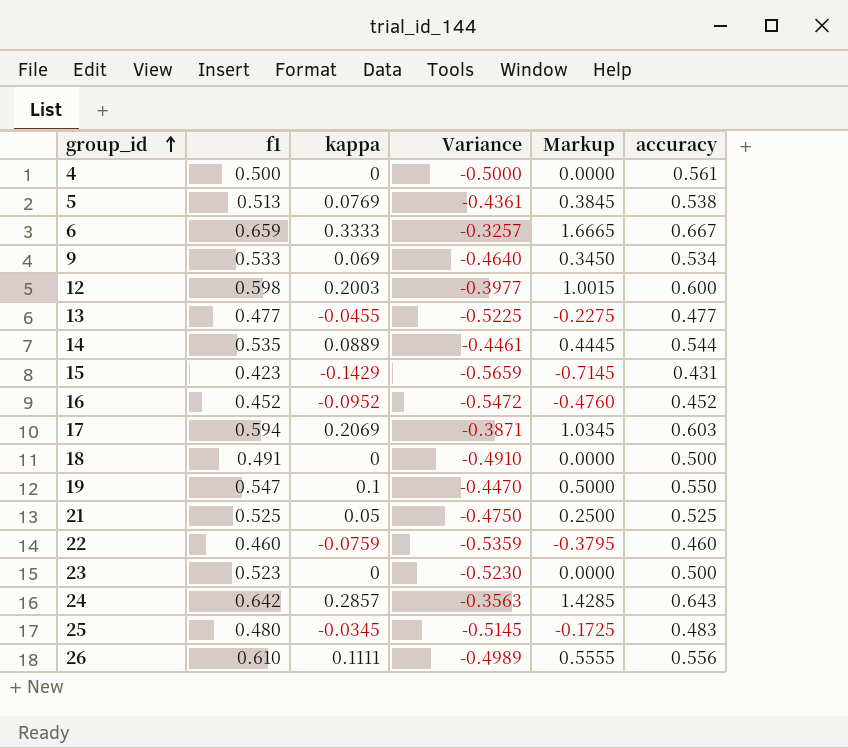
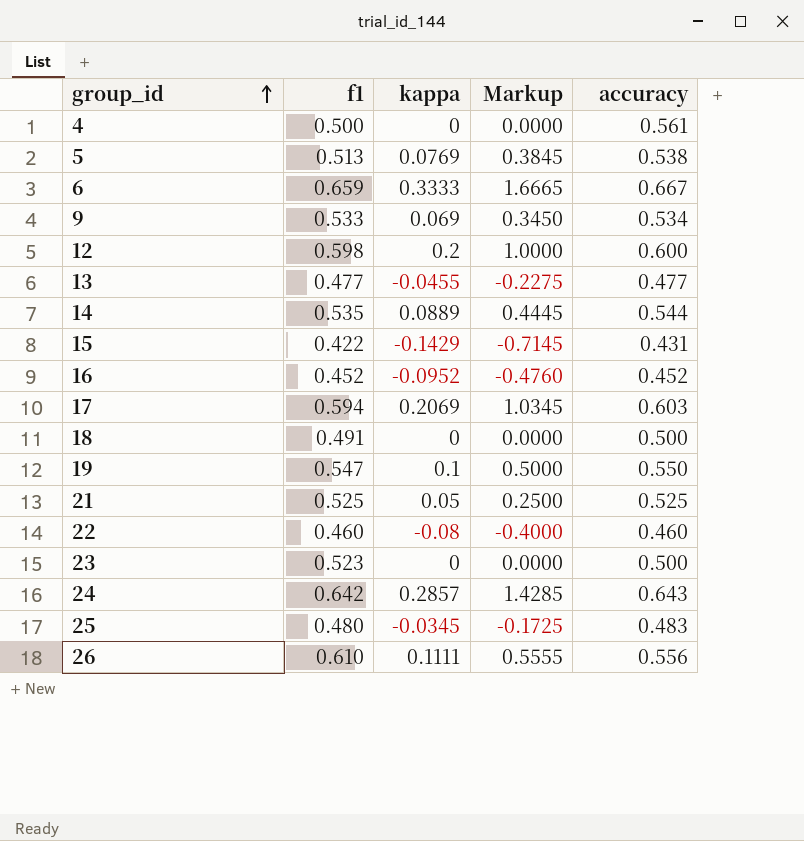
column Variance | formula: [kappa] - [f1] -> none
12 | kappa: 0.2003 -> 0.2
12 | Markup: 1.0015 -> 1.0000
15 | f1: 0.423 -> 0.422
22 | kappa: -0.0759 -> -0.08
22 | Markup: -0.3795 -> -0.4000

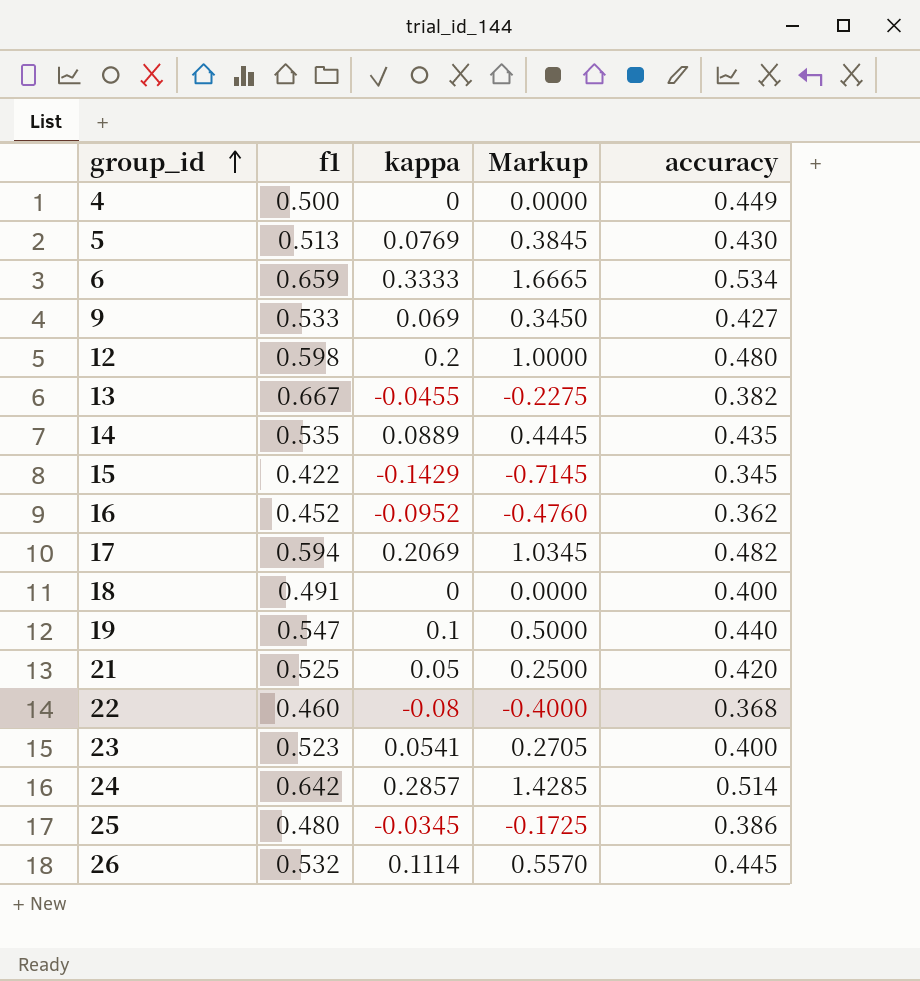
4 | accuracy: 0.561 -> 0.449
5 | accuracy: 0.538 -> 0.430
6 | accuracy: 0.667 -> 0.534
9 | accuracy: 0.534 -> 0.427
12 | accuracy: 0.600 -> 0.480
13 | f1: 0.477 -> 0.667
13 | accuracy: 0.477 -> 0.382
14 | accuracy: 0.544 -> 0.435
15 | accuracy: 0.431 -> 0.345
16 | accuracy: 0.452 -> 0.362
17 | accuracy: 0.603 -> 0.482
18 | accuracy: 0.500 -> 0.400
19 | accuracy: 0.550 -> 0.440
21 | accuracy: 0.525 -> 0.420
22 | accuracy: 0.460 -> 0.368
23 | kappa: 0 -> 0.0541
23 | Markup: 0.0000 -> 0.2705
23 | accuracy: 0.500 -> 0.400
24 | accuracy: 0.643 -> 0.514
25 | accuracy: 0.483 -> 0.386
26 | f1: 0.610 -> 0.532
26 | kappa: 0.1111 -> 0.1114
26 | Markup: 0.5555 -> 0.5570
26 | accuracy: 0.556 -> 0.445

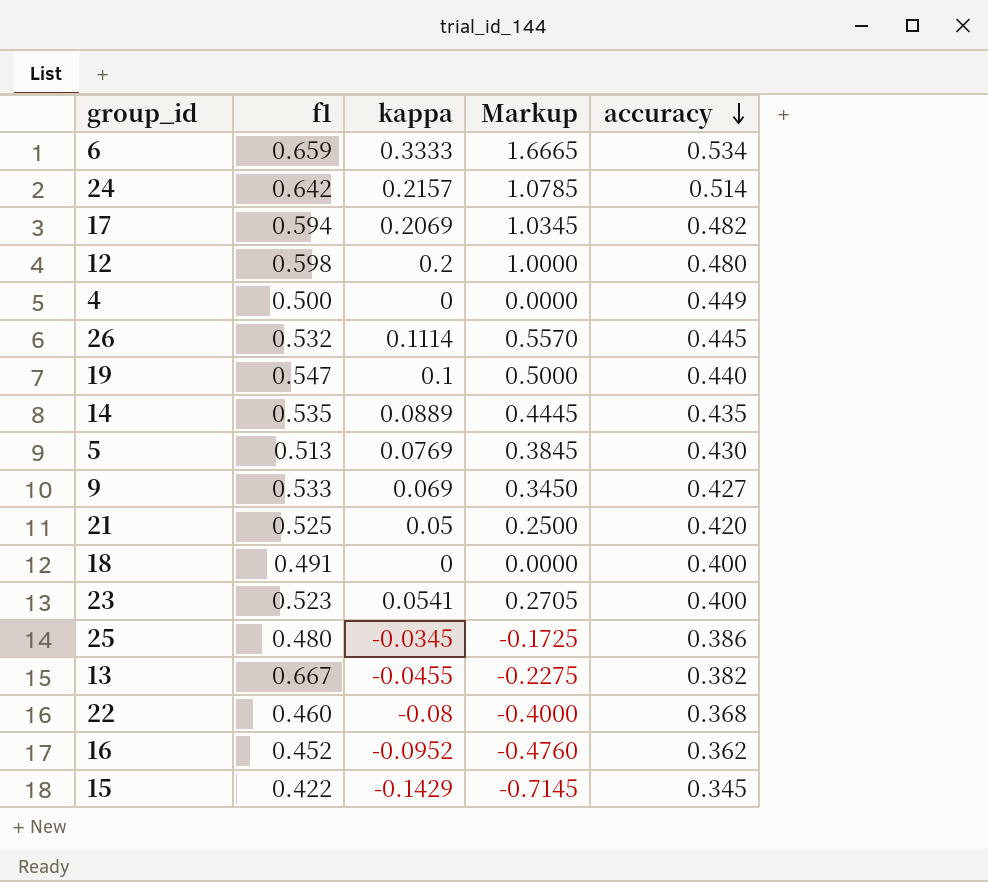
row order: group_id ascending -> accuracy descending
24 | kappa: 0.2857 -> 0.2157
24 | Markup: 1.4285 -> 1.0785

